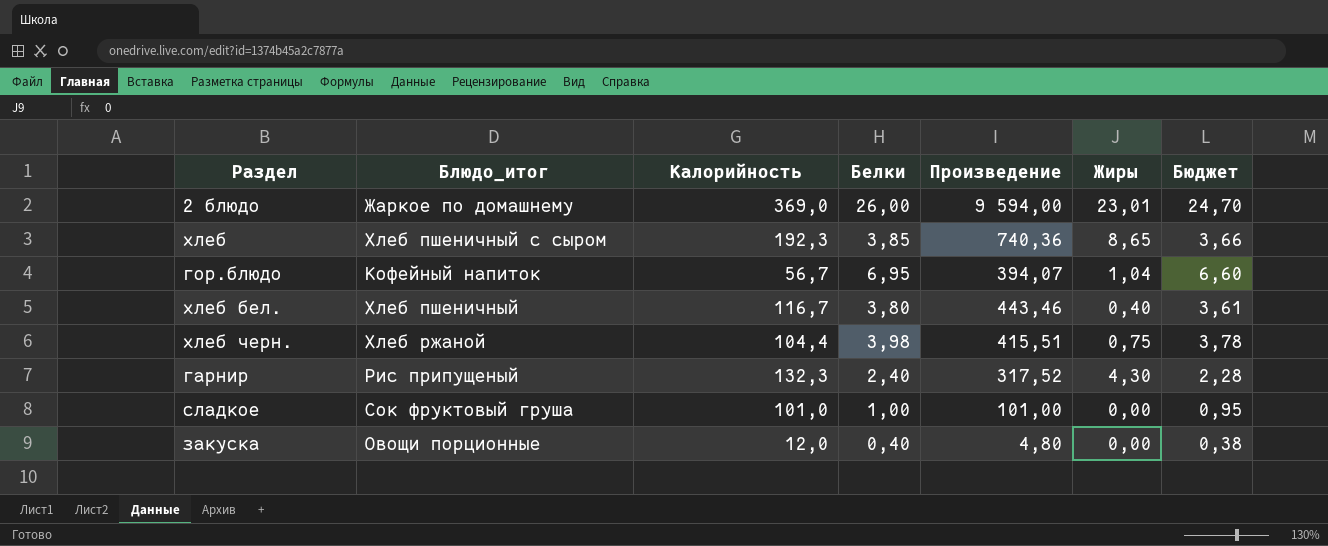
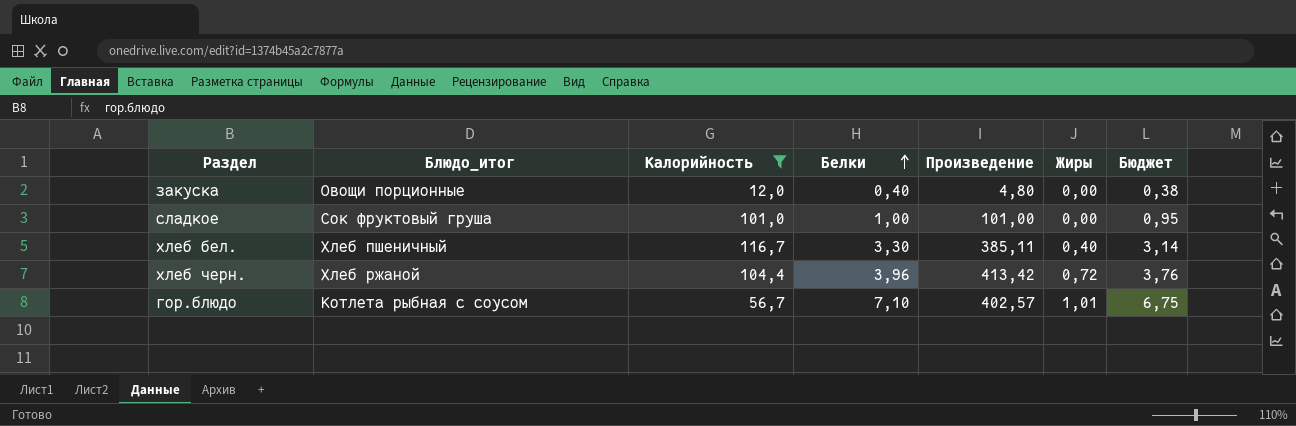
filter: none -> Калорийность <= 116,7
row order: none -> Белки ascending
хлеб бел. | Белки: 3,80 -> 3,30
хлеб бел. | Произведение: 443,46 -> 385,11
хлеб бел. | Бюджет: 3,61 -> 3,14
хлеб черн. | Белки: 3,98 -> 3,96
хлеб черн. | Произведение: 415,51 -> 413,42
хлеб черн. | Жиры: 0,75 -> 0,72
хлеб черн. | Бюджет: 3,78 -> 3,76
гор.блюдо | Блюдо_итог: Кофейный напиток -> Котлета рыбная с соусом
гор.блюдо | Белки: 6,95 -> 7,10
гор.блюдо | Произведение: 394,07 -> 402,57
гор.блюдо | Жиры: 1,04 -> 1,01
гор.блюдо | Бюджет: 6,60 -> 6,75

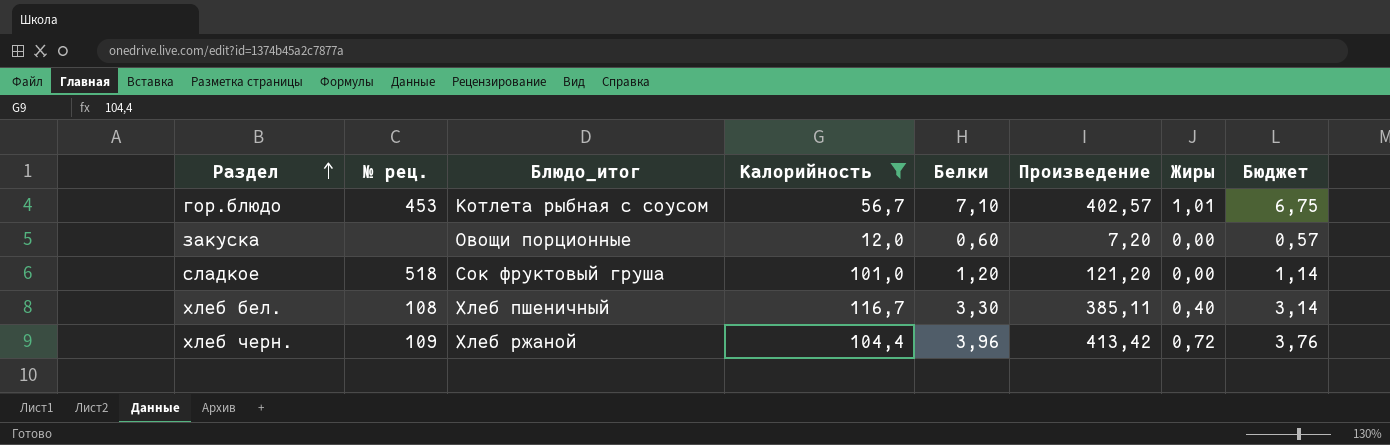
row order: Белки ascending -> Раздел ascending
column № рец. | position: none -> 2
закуска | Белки: 0,40 -> 0,60
закуска | Произведение: 4,80 -> 7,20
закуска | Бюджет: 0,38 -> 0,57
сладкое | Белки: 1,00 -> 1,20
сладкое | Произведение: 101,00 -> 121,20
сладкое | Бюджет: 0,95 -> 1,14

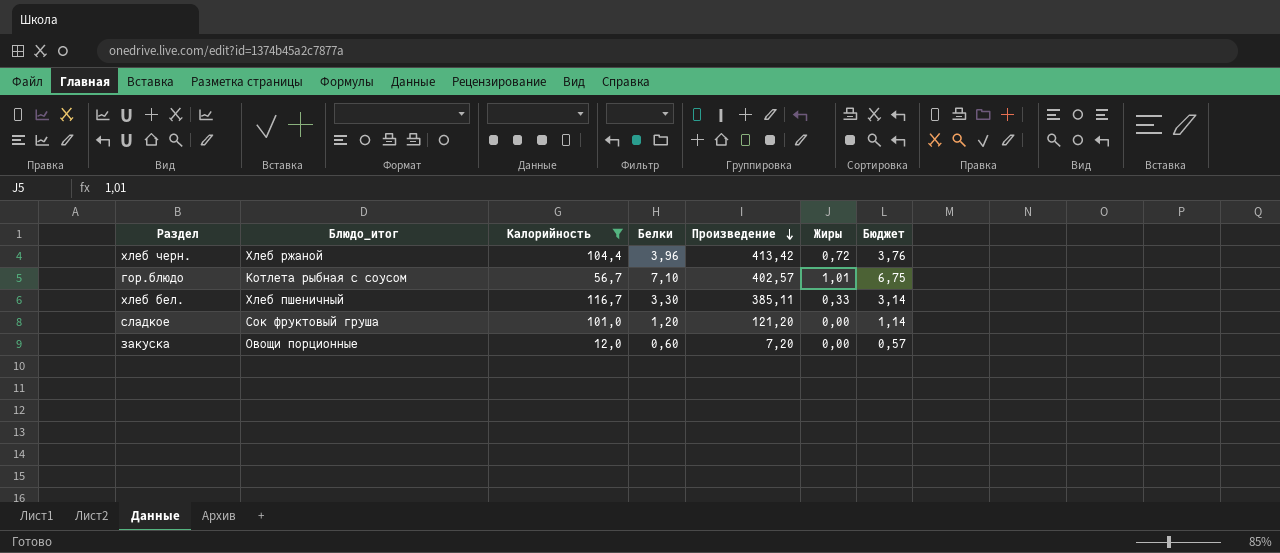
row order: Раздел ascending -> Произведение descending
column № рец. | position: 2 -> none
хлеб бел. | Жиры: 0,40 -> 0,33

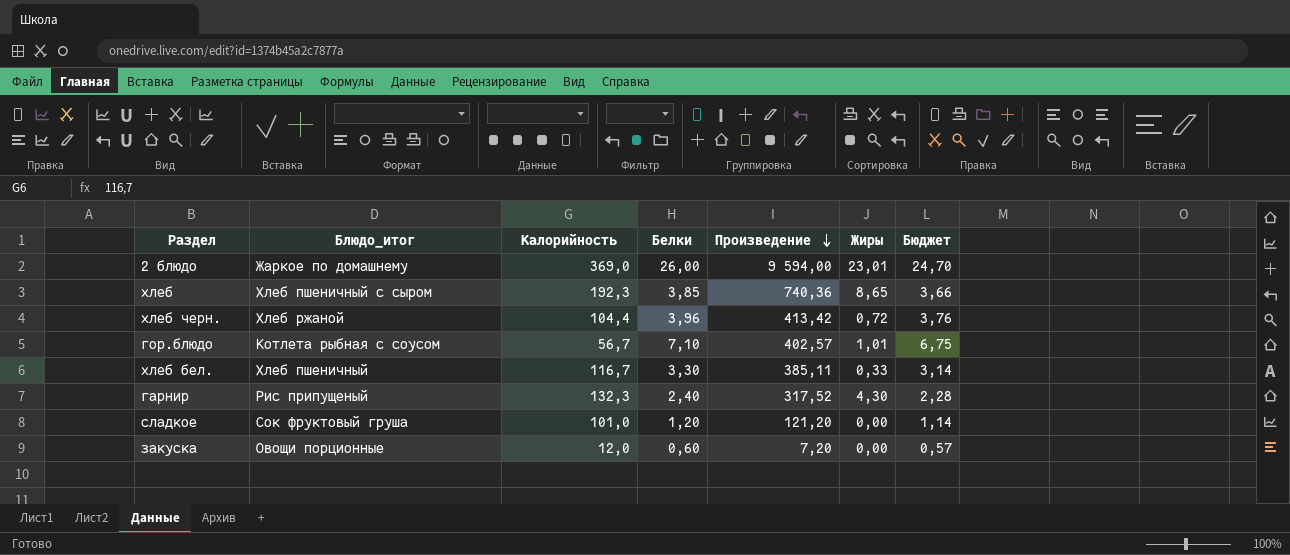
filter: Калорийность <= 116,7 -> none

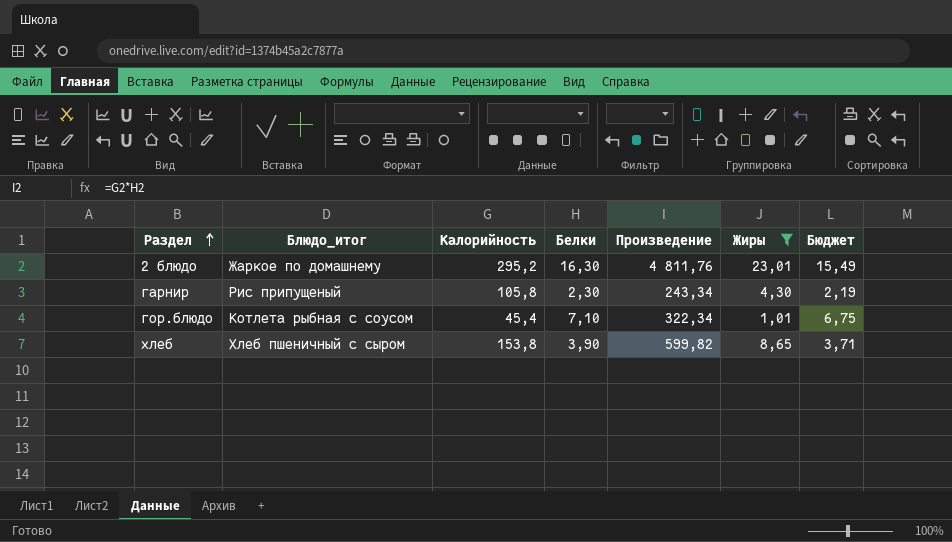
filter: none -> Жиры >= 1,01
row order: Произведение descending -> Раздел ascending
2 блюдо | Калорийность: 369,0 -> 295,2
2 блюдо | Белки: 26,00 -> 16,30
2 блюдо | Произведение: 9 594,00 -> 4 811,76
2 блюдо | Бюджет: 24,70 -> 15,49
гарнир | Калорийность: 132,3 -> 105,8
гарнир | Белки: 2,40 -> 2,30
гарнир | Произведение: 317,52 -> 243,34
гарнир | Бюджет: 2,28 -> 2,19
гор.блюдо | Калорийность: 56,7 -> 45,4
гор.блюдо | Произведение: 402,57 -> 322,34
хлеб | Калорийность: 192,3 -> 153,8
хлеб | Белки: 3,85 -> 3,90
хлеб | Произведение: 740,36 -> 599,82
хлеб | Бюджет: 3,66 -> 3,71

